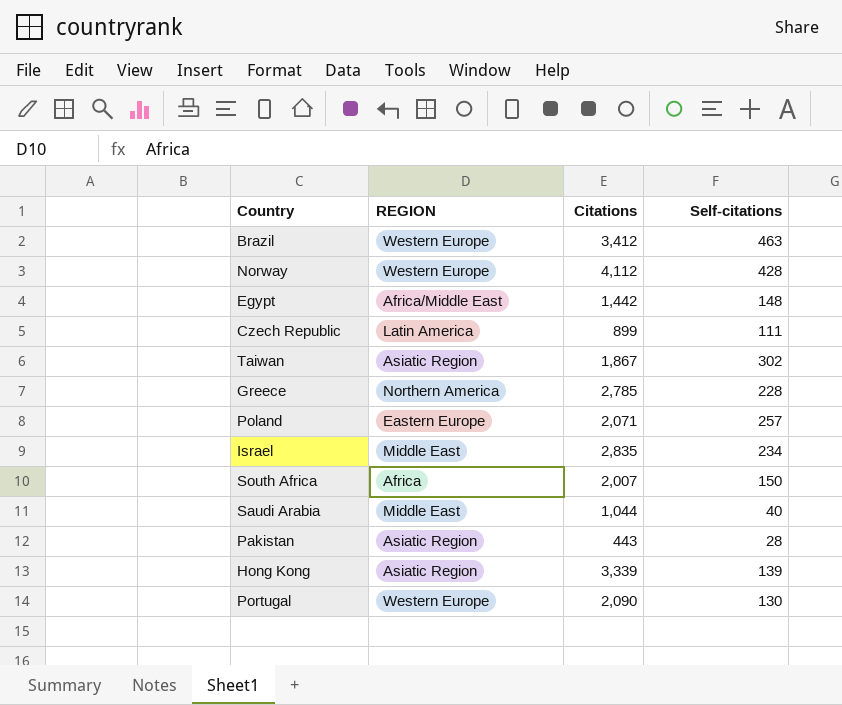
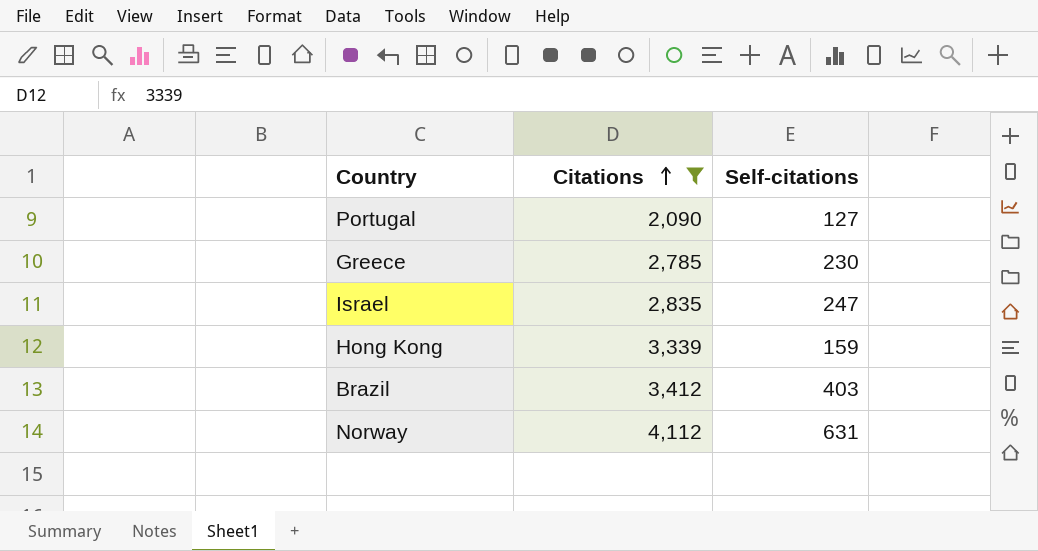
filter: none -> Citations >= 2,090
row order: none -> Citations ascending
column REGION | position: 2 -> none
Portugal | Self-citations: 130 -> 127
Greece | Self-citations: 228 -> 230
Israel | Self-citations: 234 -> 247
Hong Kong | Self-citations: 139 -> 159
Brazil | Self-citations: 463 -> 403
Norway | Self-citations: 428 -> 631

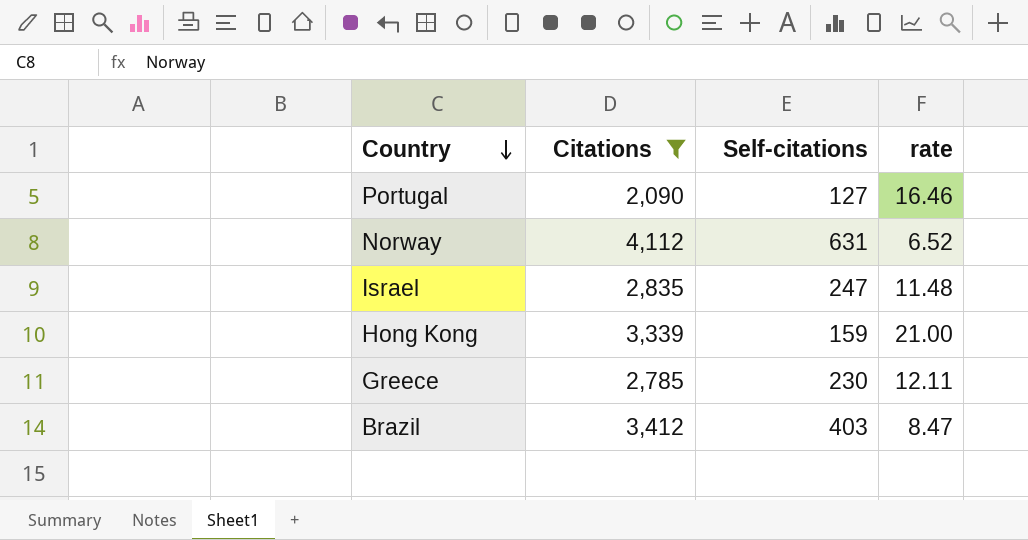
row order: Citations ascending -> Country descending
column rate | formula: none -> [Citations] / [Self-citations]

